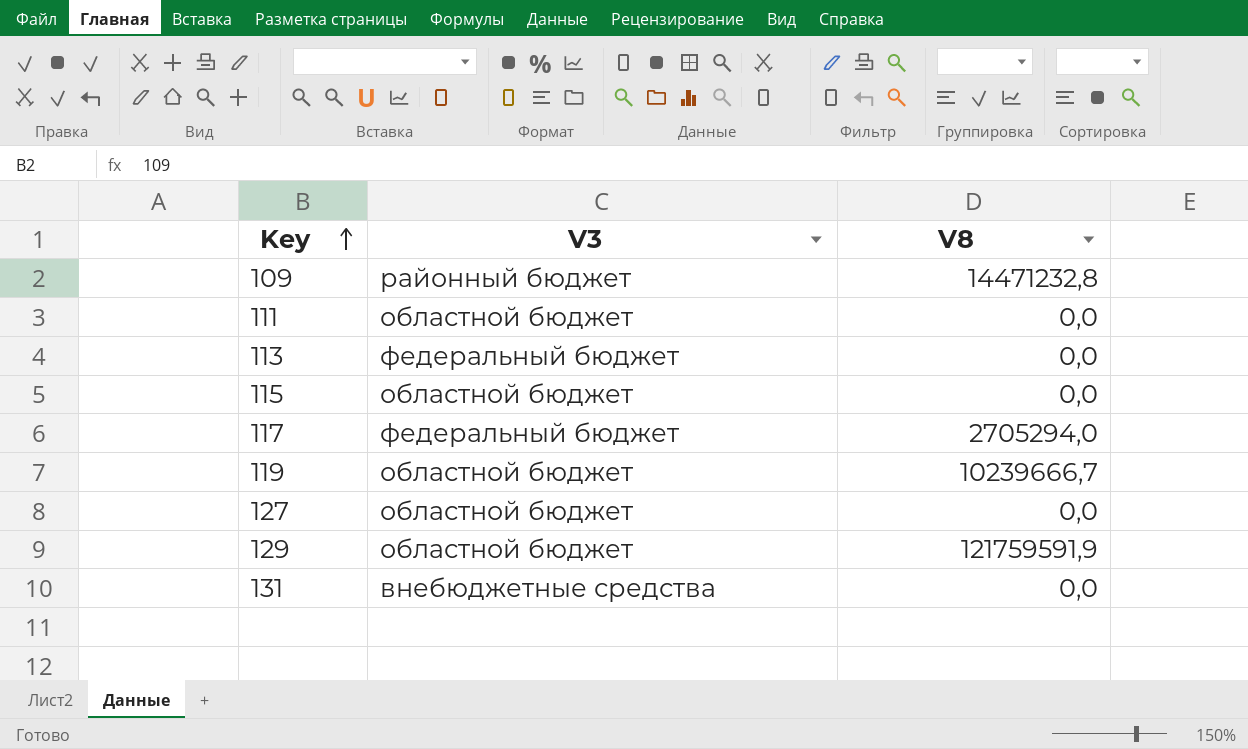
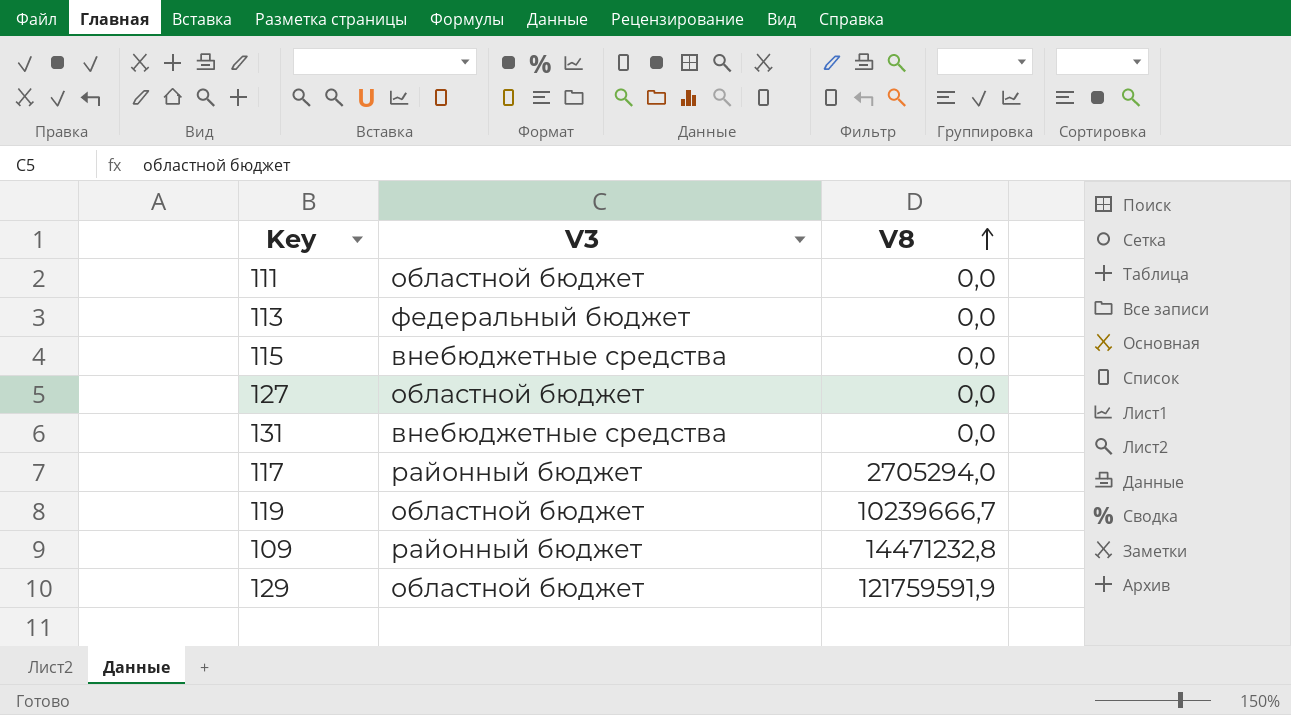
row order: Key ascending -> V8 ascending
115 | V3: областной бюджет -> внебюджетные средства
117 | V3: федеральный бюджет -> районный бюджет

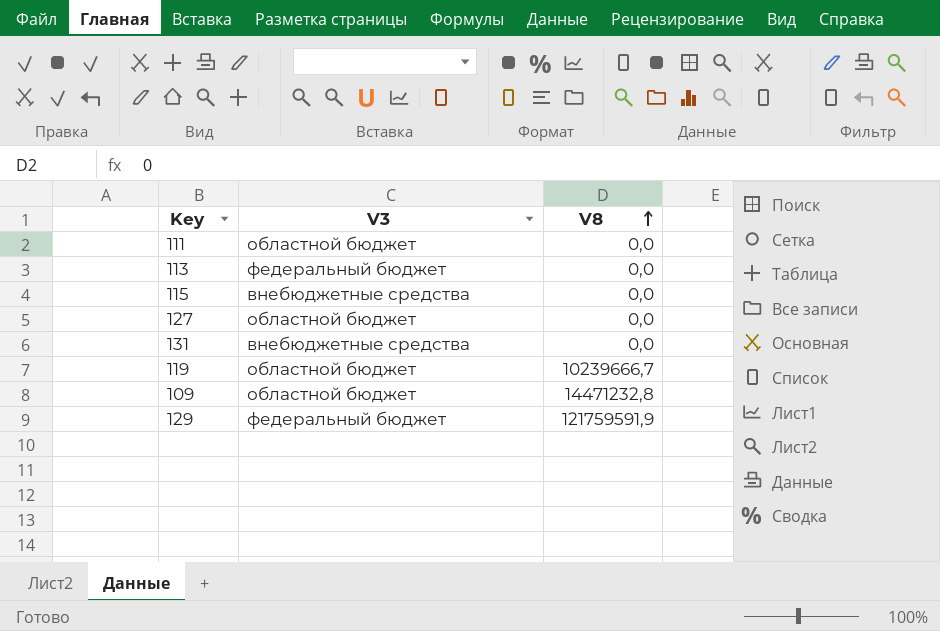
row 117: районный бюджет | 2705294,0 -> none
109 | V3: районный бюджет -> областной бюджет
129 | V3: областной бюджет -> федеральный бюджет

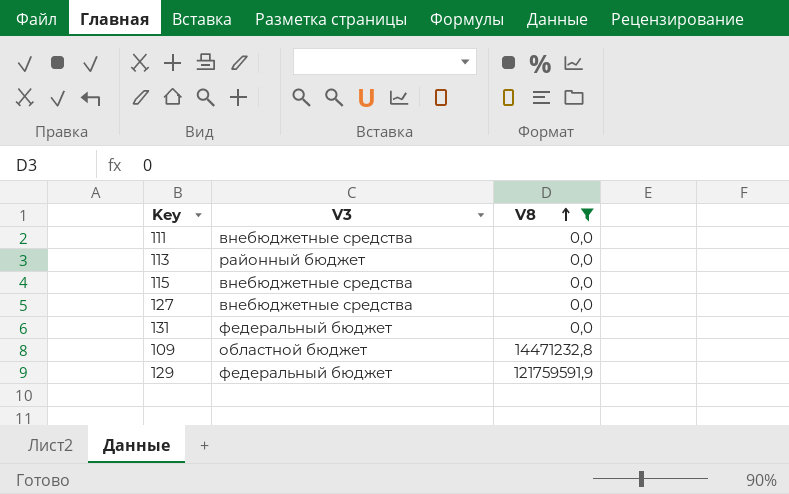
filter: none -> V8 != 10239666,7
111 | V3: областной бюджет -> внебюджетные средства
113 | V3: федеральный бюджет -> районный бюджет
127 | V3: областной бюджет -> внебюджетные средства
131 | V3: внебюджетные средства -> федеральный бюджет

